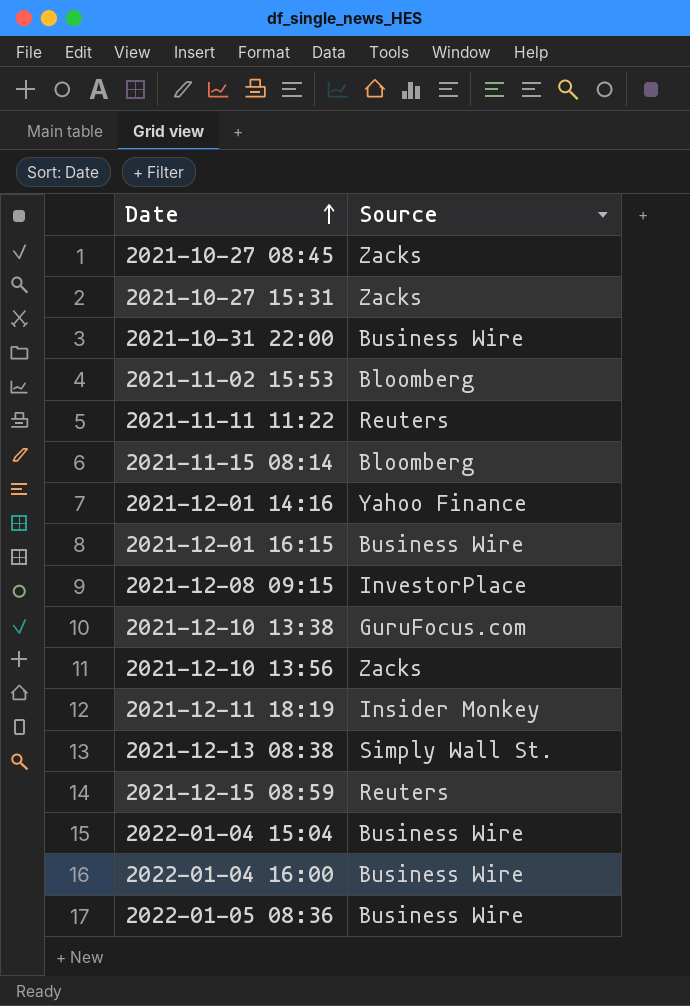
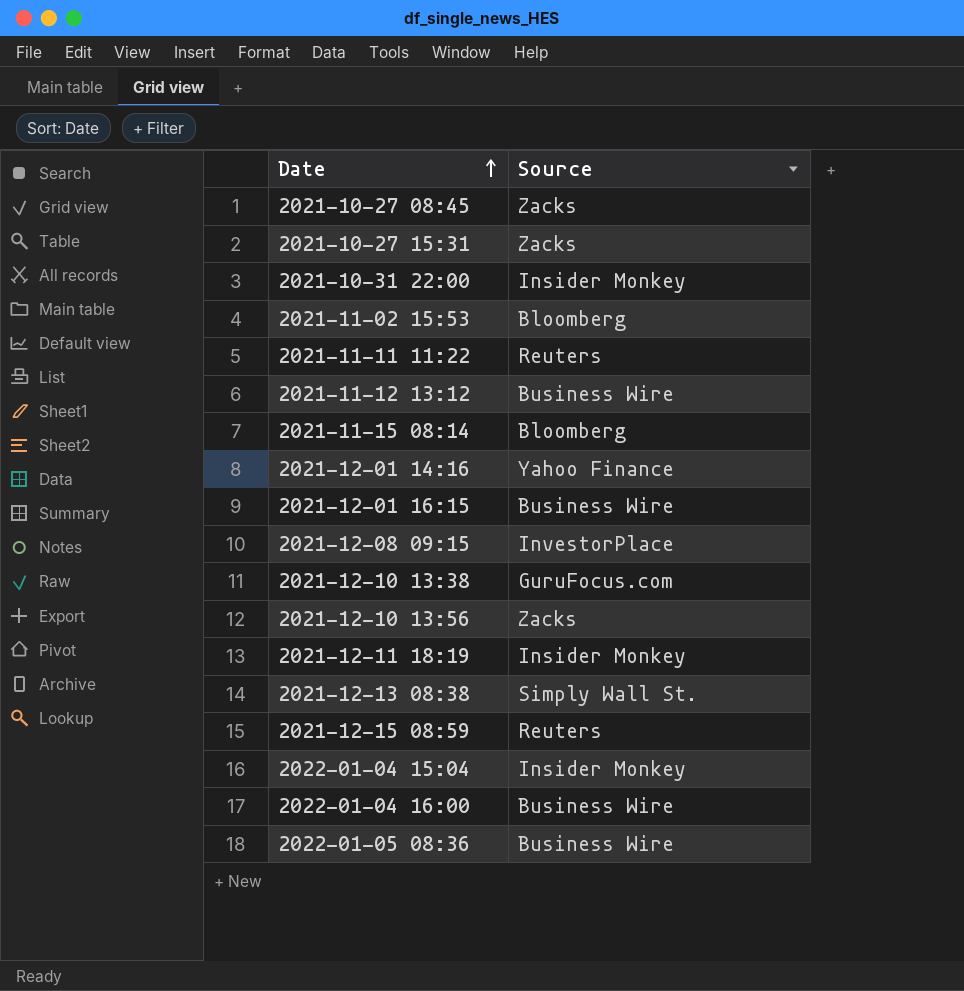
2021-10-31 22:00 | Source: Business Wire -> Insider Monkey
row 2021-11-12 13:12: none -> Business Wire
2022-01-04 15:04 | Source: Business Wire -> Insider Monkey

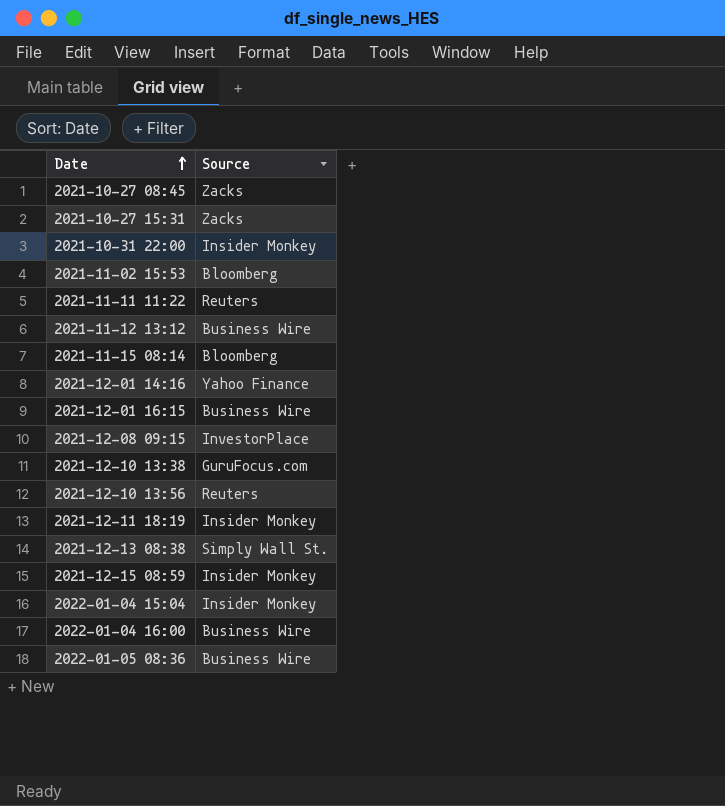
2021-12-10 13:56 | Source: Zacks -> Reuters
2021-12-15 08:59 | Source: Reuters -> Insider Monkey

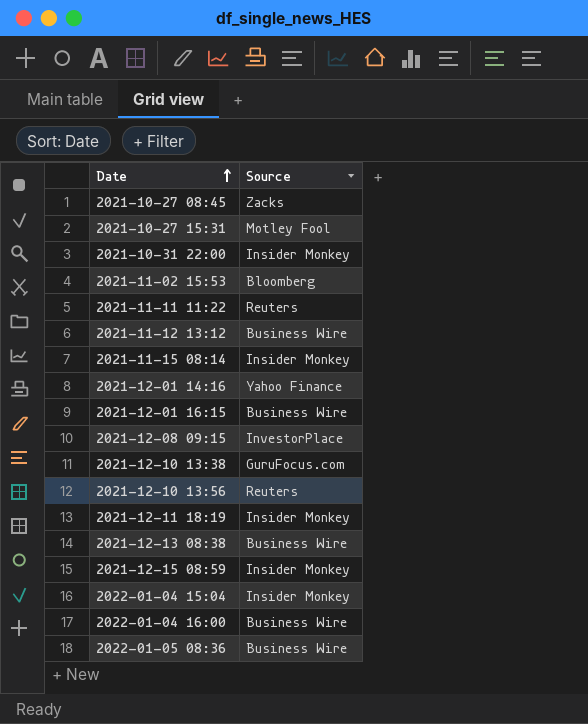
2021-10-27 15:31 | Source: Zacks -> Motley Fool
2021-11-15 08:14 | Source: Bloomberg -> Insider Monkey
2021-12-13 08:38 | Source: Simply Wall St. -> Business Wire

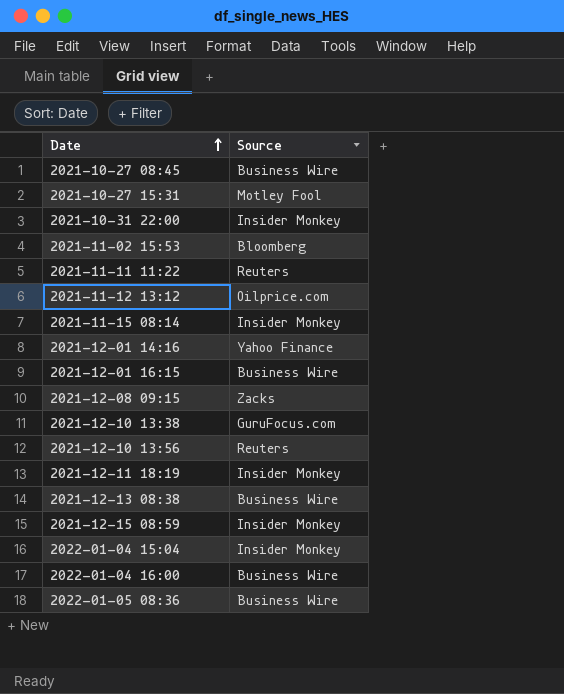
2021-10-27 08:45 | Source: Zacks -> Business Wire
2021-11-12 13:12 | Source: Business Wire -> Oilprice.com
2021-12-08 09:15 | Source: InvestorPlace -> Zacks

